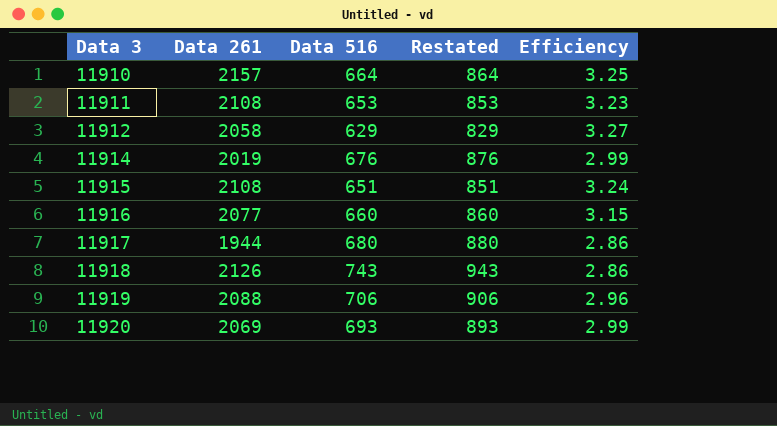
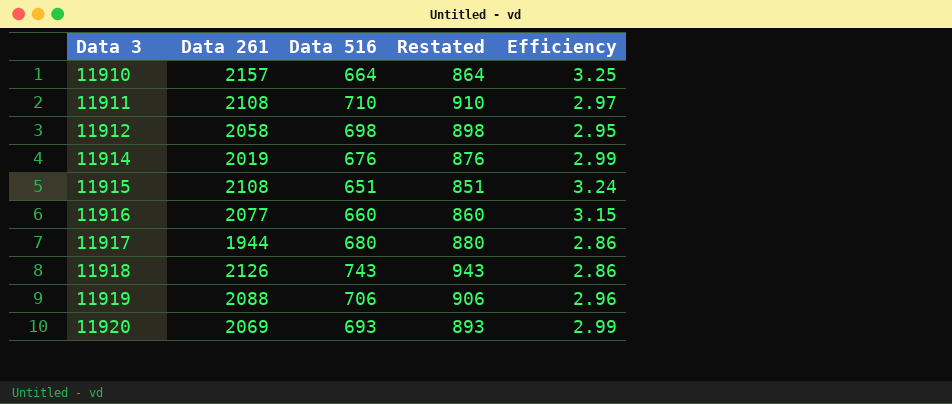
11911 | Data 516: 653 -> 710
11911 | Restated: 853 -> 910
11911 | Efficiency: 3.23 -> 2.97
11912 | Data 516: 629 -> 698
11912 | Restated: 829 -> 898
11912 | Efficiency: 3.27 -> 2.95

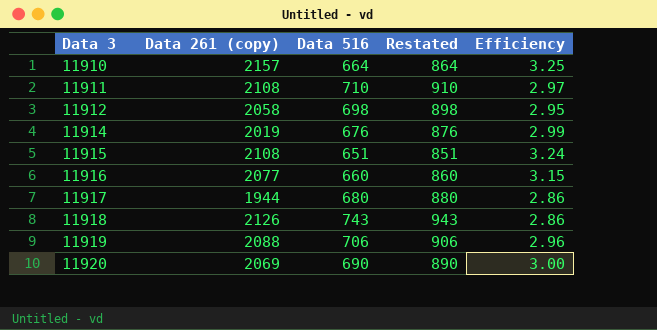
column name: Data 261 -> Data 261 (copy)
11920 | Data 516: 693 -> 690
11920 | Restated: 893 -> 890
11920 | Efficiency: 2.99 -> 3.00

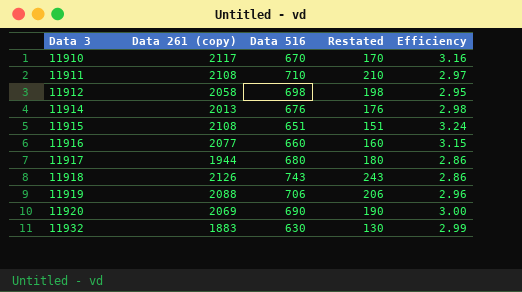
column Restated | formula: [Data 516] + 200 -> [Data 516] - 500
11910 | Data 261 (copy): 2157 -> 2117
11910 | Data 516: 664 -> 670
11910 | Efficiency: 3.25 -> 3.16
11914 | Data 261 (copy): 2019 -> 2013
11914 | Efficiency: 2.99 -> 2.98
row 11932: none -> 1883 | 630 | 130 | 2.99

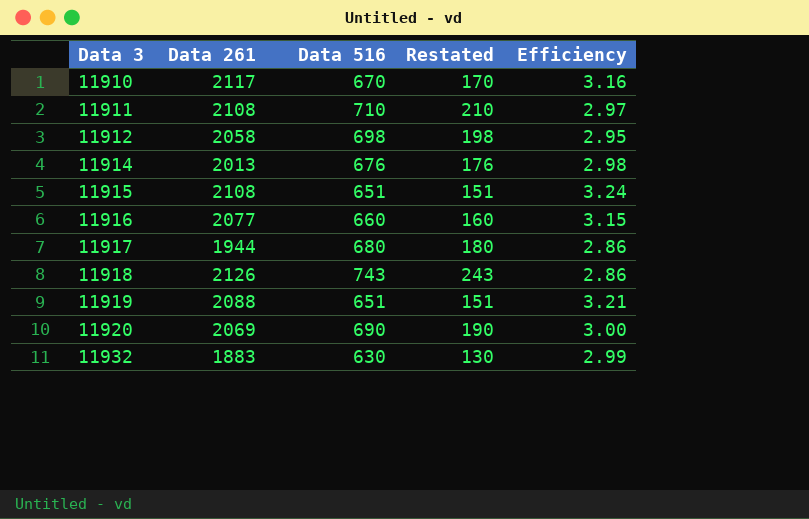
column name: Data 261 (copy) -> Data 261
11919 | Data 516: 706 -> 651
11919 | Restated: 206 -> 151
11919 | Efficiency: 2.96 -> 3.21

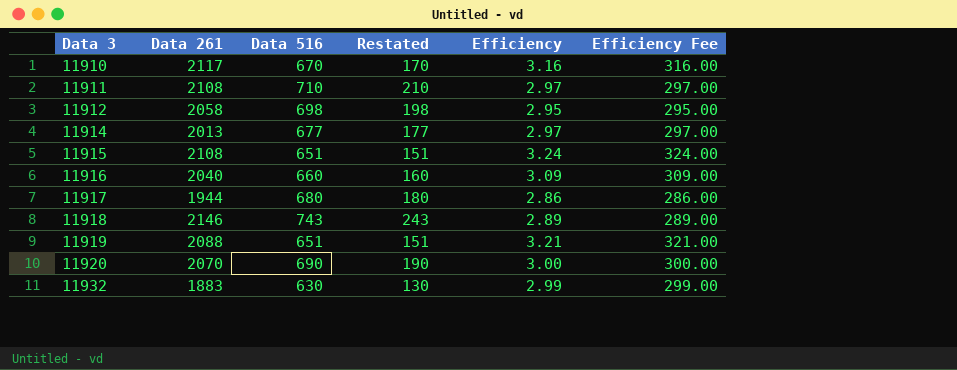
column Efficiency Fee | formula: none -> [Efficiency] * 100
11914 | Data 516: 676 -> 677
11914 | Restated: 176 -> 177
11914 | Efficiency: 2.98 -> 2.97
11916 | Data 261: 2077 -> 2040
11916 | Efficiency: 3.15 -> 3.09
11918 | Data 261: 2126 -> 2146
11918 | Efficiency: 2.86 -> 2.89
11920 | Data 261: 2069 -> 2070

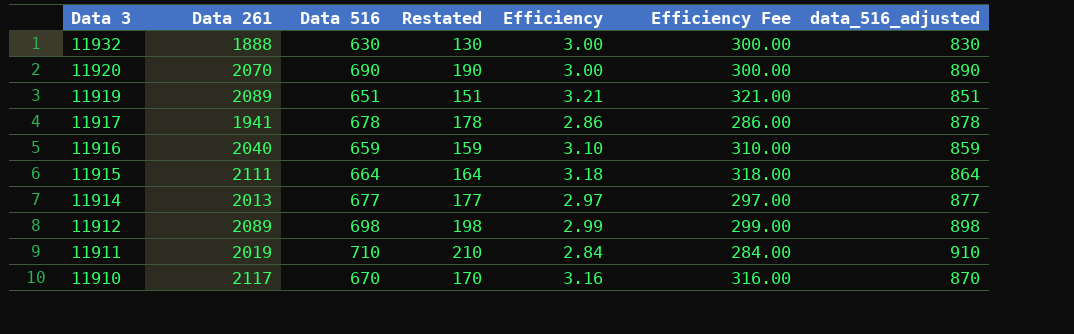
row order: Data 3 ascending -> Data 3 descending
column data_516_adjusted | formula: none -> [Data 516] + 200
row 11918: 2146 | 743 | 243 | 2.89 | 289.00 -> none
11932 | Data 261: 1883 -> 1888
11932 | Efficiency: 2.99 -> 3.00
11932 | Efficiency Fee: 299.00 -> 300.00
11919 | Data 261: 2088 -> 2089
11917 | Data 261: 1944 -> 1941
11917 | Data 516: 680 -> 678
11917 | Restated: 180 -> 178
11916 | Data 516: 660 -> 659
11916 | Restated: 160 -> 159
11916 | Efficiency: 3.09 -> 3.10
11916 | Efficiency Fee: 309.00 -> 310.00
11915 | Data 261: 2108 -> 2111
11915 | Data 516: 651 -> 664
11915 | Restated: 151 -> 164
11915 | Efficiency: 3.24 -> 3.18
11915 | Efficiency Fee: 324.00 -> 318.00
11912 | Data 261: 2058 -> 2089
11912 | Efficiency: 2.95 -> 2.99
11912 | Efficiency Fee: 295.00 -> 299.00
11911 | Data 261: 2108 -> 2019
11911 | Efficiency: 2.97 -> 2.84
11911 | Efficiency Fee: 297.00 -> 284.00

